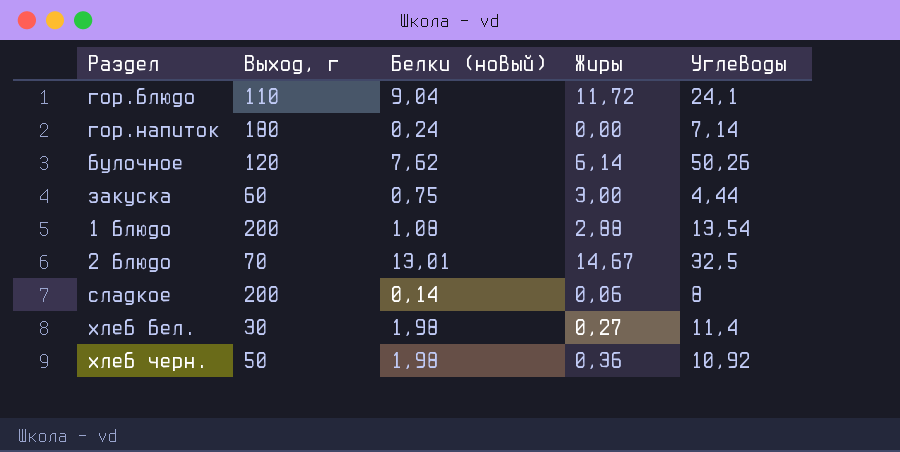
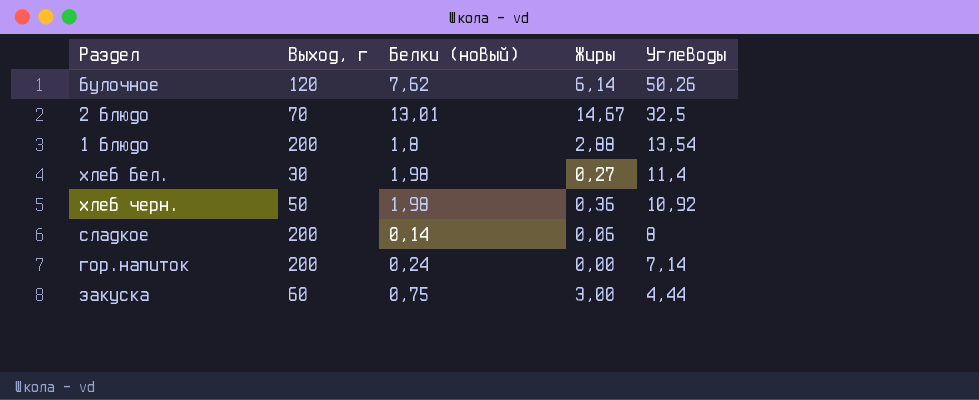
row order: none -> Углеводы descending
row гор.блюдо: 110 | 9,04 | 11,72 | 24,1 -> none
1 блюдо | Белки (новый): 1,08 -> 1,8
гор.напиток | Выход, г: 180 -> 200

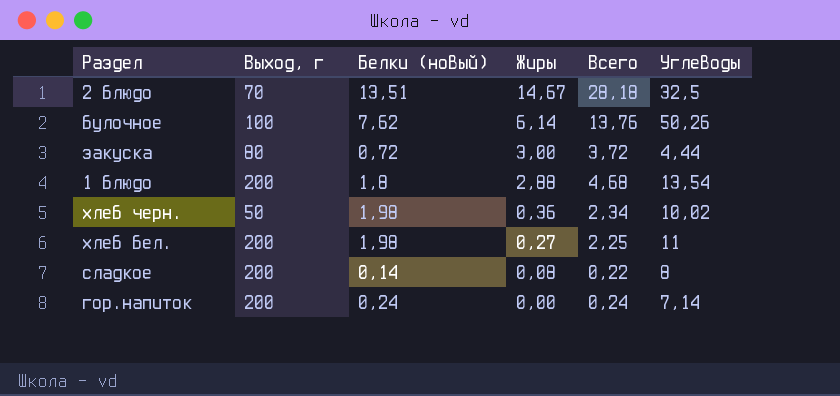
row order: Углеводы descending -> Жиры descending
column Всего | formula: none -> [Белки (новый)] + [Жиры]
2 блюдо | Белки (новый): 13,01 -> 13,51
булочное | Выход, г: 120 -> 100
закуска | Выход, г: 60 -> 80
закуска | Белки (новый): 0,75 -> 0,72
хлеб черн. | Углеводы: 10,92 -> 10,02
хлеб бел. | Выход, г: 30 -> 200
хлеб бел. | Углеводы: 11,4 -> 11
сладкое | Жиры: 0,06 -> 0,08

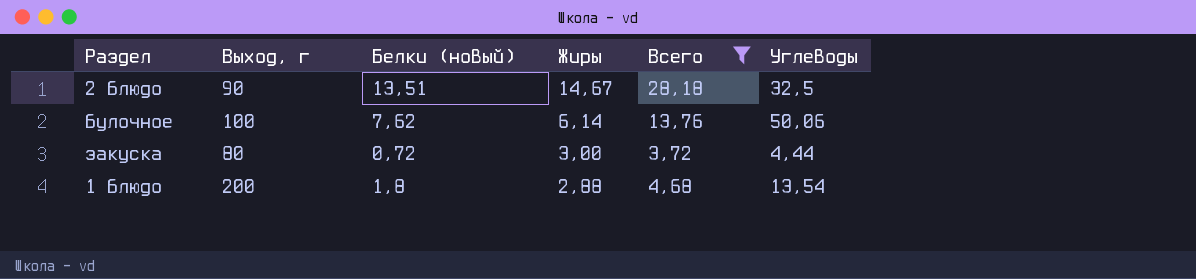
filter: none -> Всего >= 3,72
2 блюдо | Выход, г: 70 -> 90
булочное | Углеводы: 50,26 -> 50,06

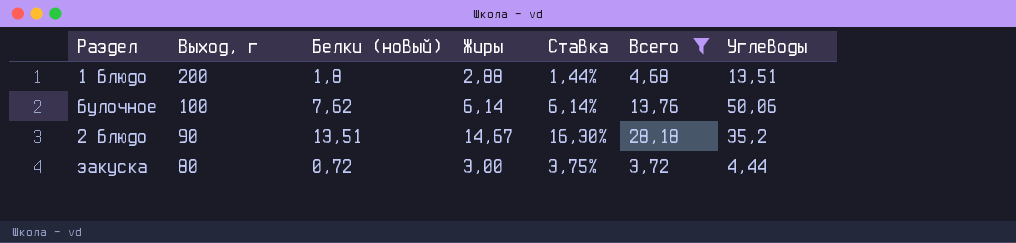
row order: Жиры descending -> Выход, г descending
column Ставка | formula: none -> [Жиры] / [Выход, г]
1 блюдо | Углеводы: 13,54 -> 13,51
2 блюдо | Углеводы: 32,5 -> 35,2

